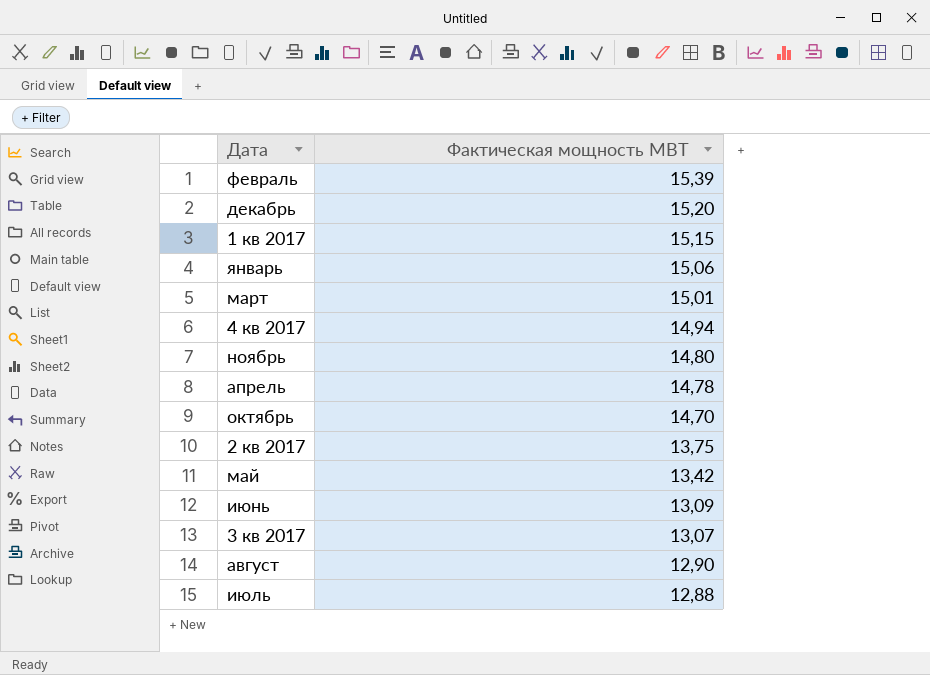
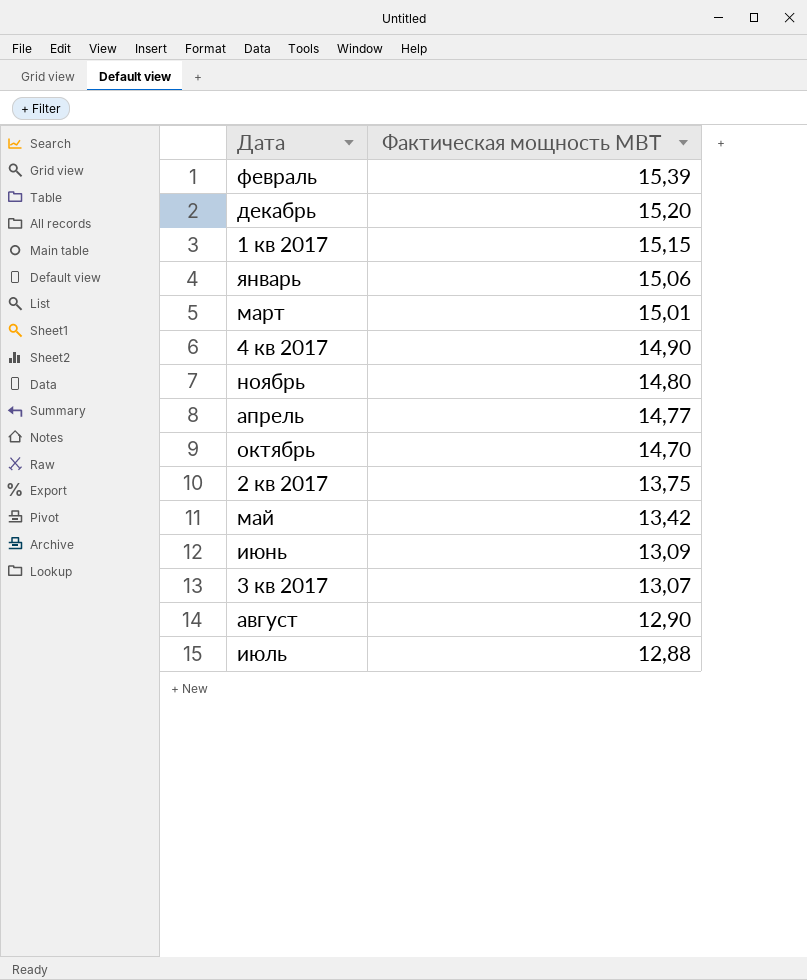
4 кв 2017 | Фактическая мощность МВТ: 14,94 -> 14,90
апрель | Фактическая мощность МВТ: 14,78 -> 14,77

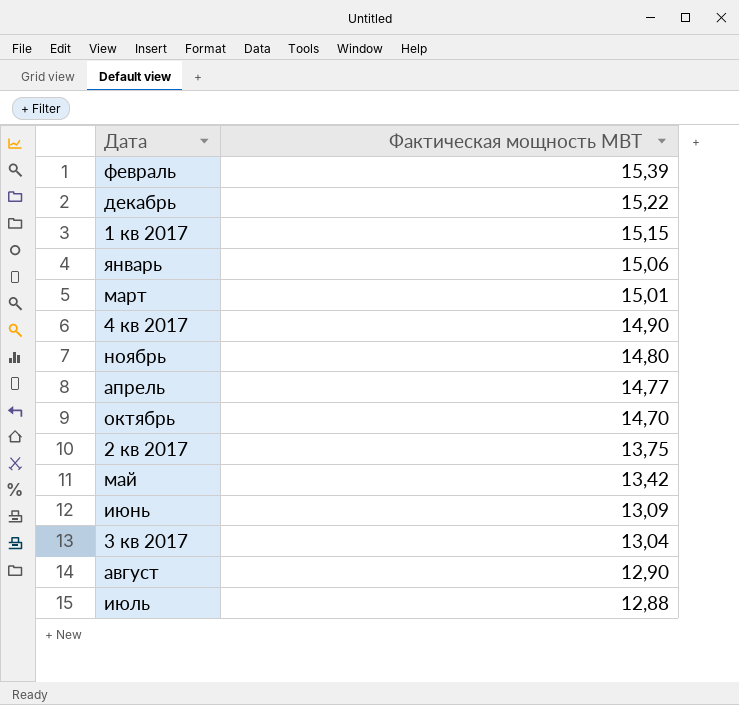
декабрь | Фактическая мощность МВТ: 15,20 -> 15,22
3 кв 2017 | Фактическая мощность МВТ: 13,07 -> 13,04

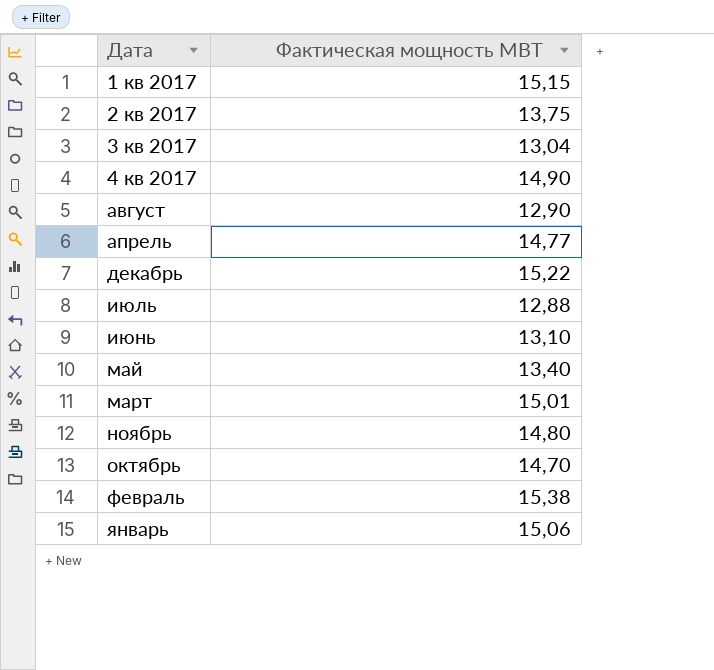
row order: Фактическая мощность МВТ descending -> Дата ascending
июнь | Фактическая мощность МВТ: 13,09 -> 13,10
май | Фактическая мощность МВТ: 13,42 -> 13,40
февраль | Фактическая мощность МВТ: 15,39 -> 15,38

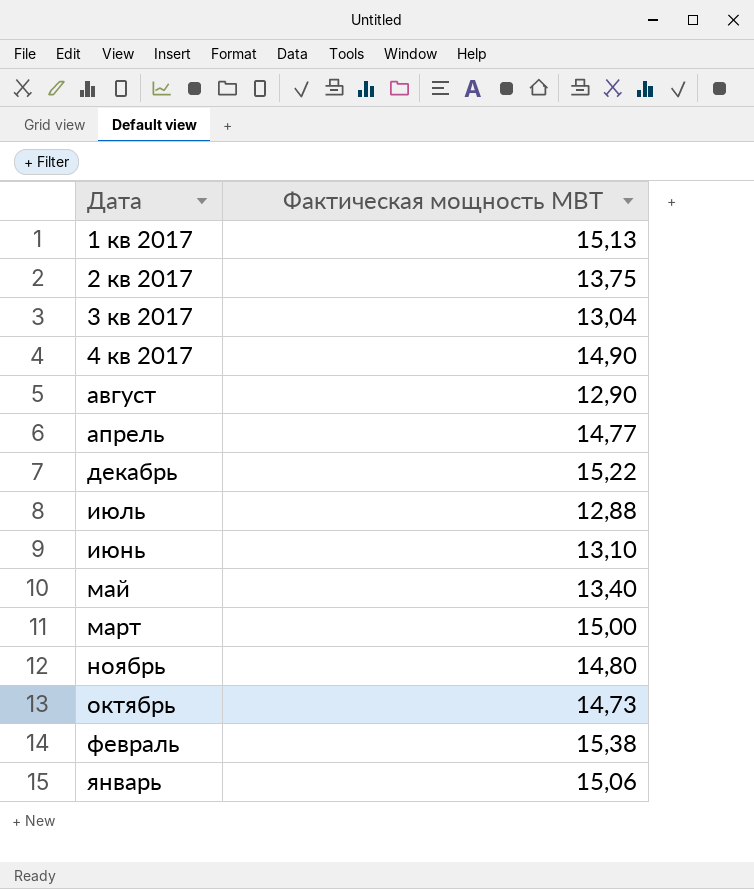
1 кв 2017 | Фактическая мощность МВТ: 15,15 -> 15,13
март | Фактическая мощность МВТ: 15,01 -> 15,00
октябрь | Фактическая мощность МВТ: 14,70 -> 14,73

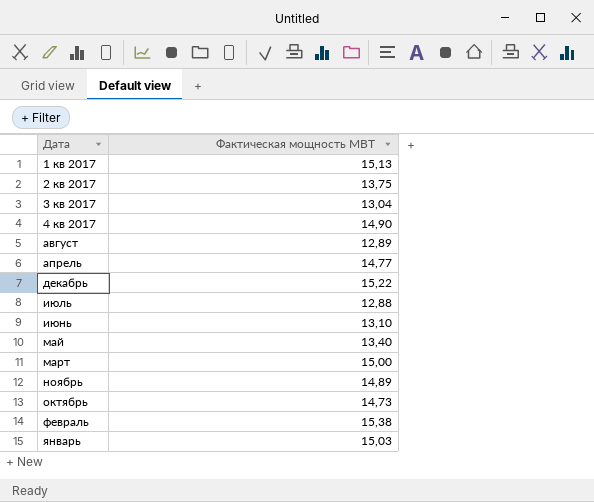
август | Фактическая мощность МВТ: 12,90 -> 12,89
ноябрь | Фактическая мощность МВТ: 14,80 -> 14,89
январь | Фактическая мощность МВТ: 15,06 -> 15,03

